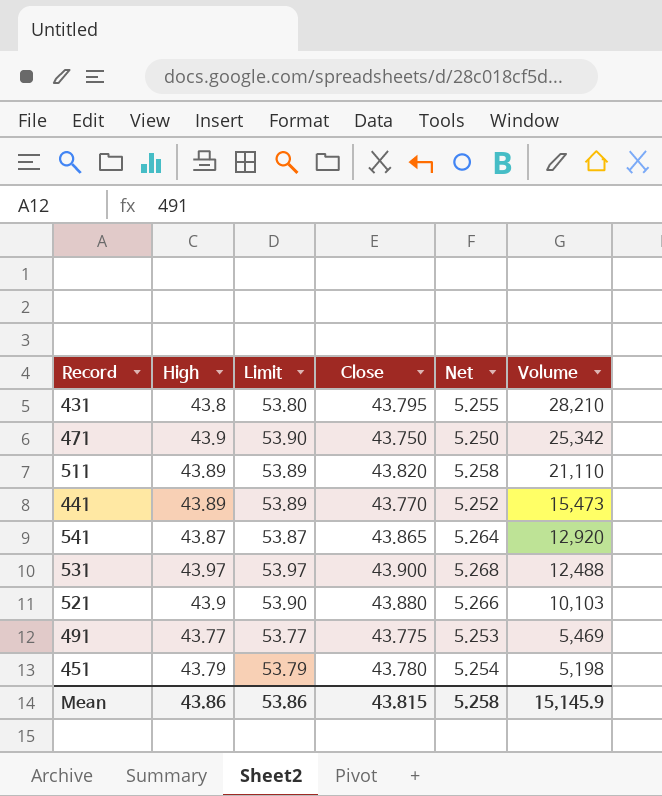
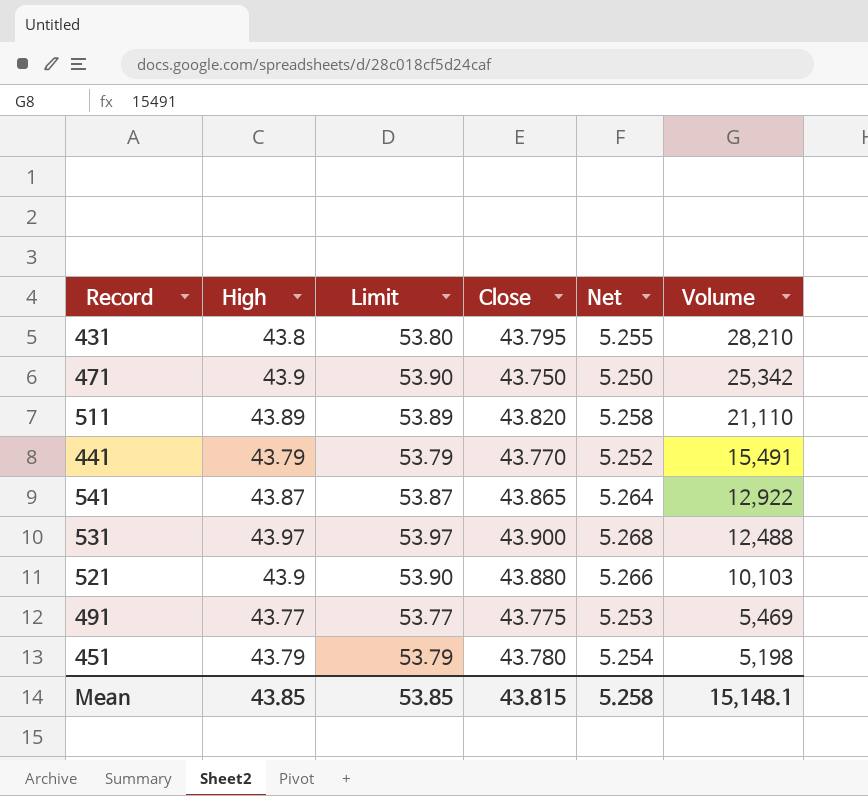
441 | High: 43.89 -> 43.79
441 | Limit: 53.89 -> 53.79
441 | Volume: 15,473 -> 15,491
541 | Volume: 12,920 -> 12,922
Mean | High: 43.86 -> 43.85
Mean | Limit: 53.86 -> 53.85
Mean | Volume: 15,145.9 -> 15,148.1

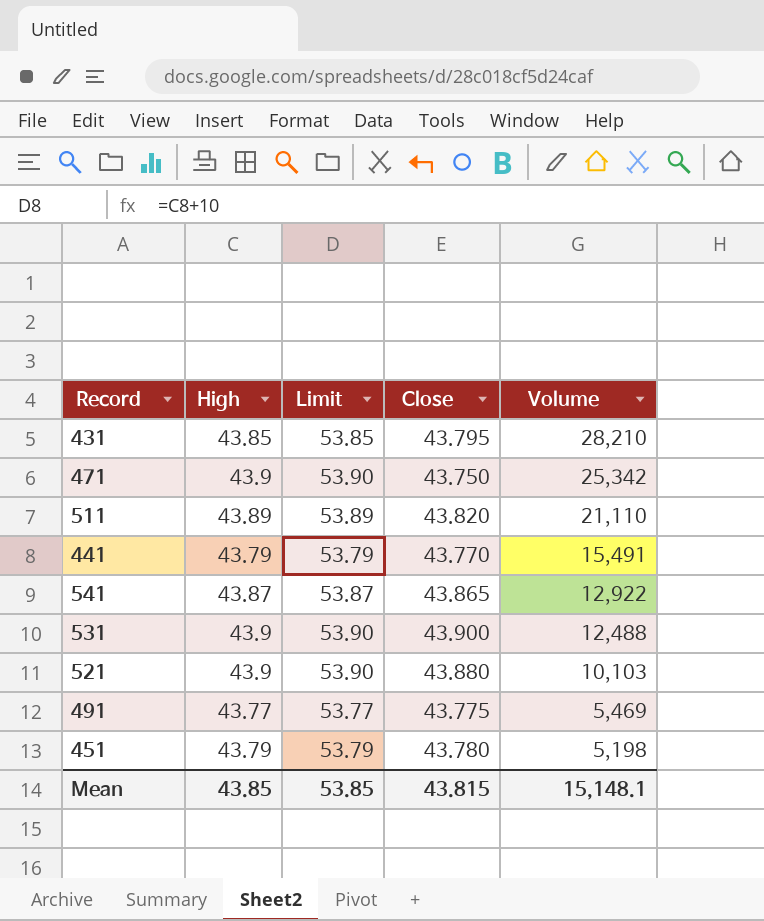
column Net | formula: [Close] * 0.12 -> none
431 | High: 43.8 -> 43.85
431 | Limit: 53.80 -> 53.85
531 | High: 43.97 -> 43.9
531 | Limit: 53.97 -> 53.90

